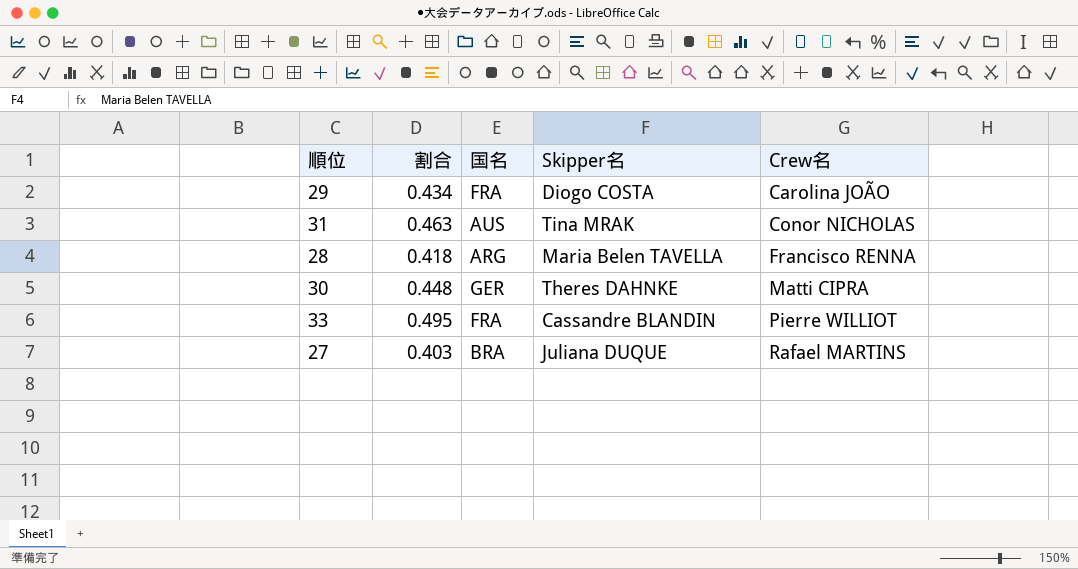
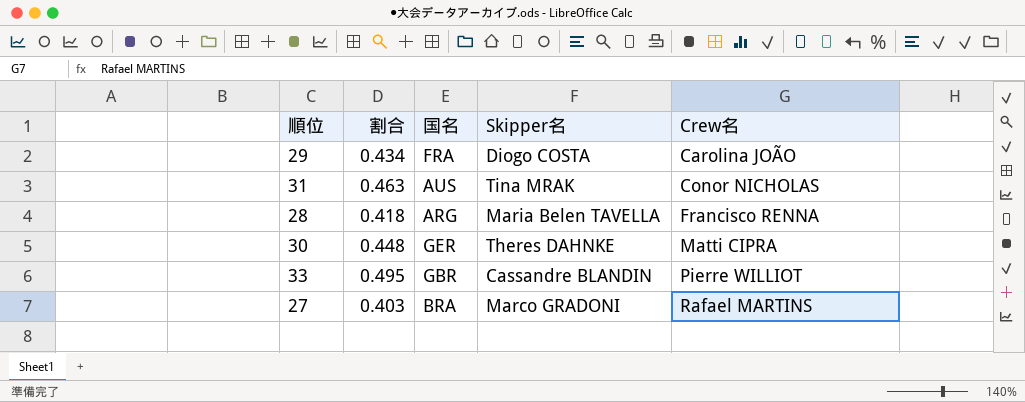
33 | 国名: FRA -> GBR
27 | Skipper名: Juliana DUQUE -> Marco GRADONI

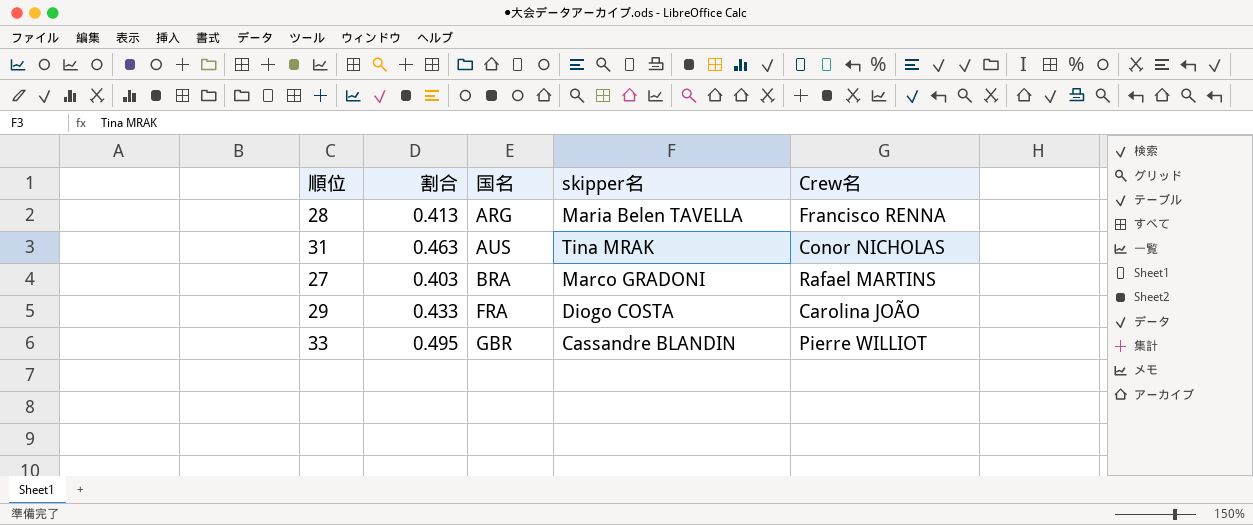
row order: Crew名 ascending -> 国名 ascending
column name: Skipper名 -> skipper名
row 30: 0.448 | GER | Theres DAHNKE | Matti CIPRA -> none
28 | 割合: 0.418 -> 0.413
29 | 割合: 0.434 -> 0.433

